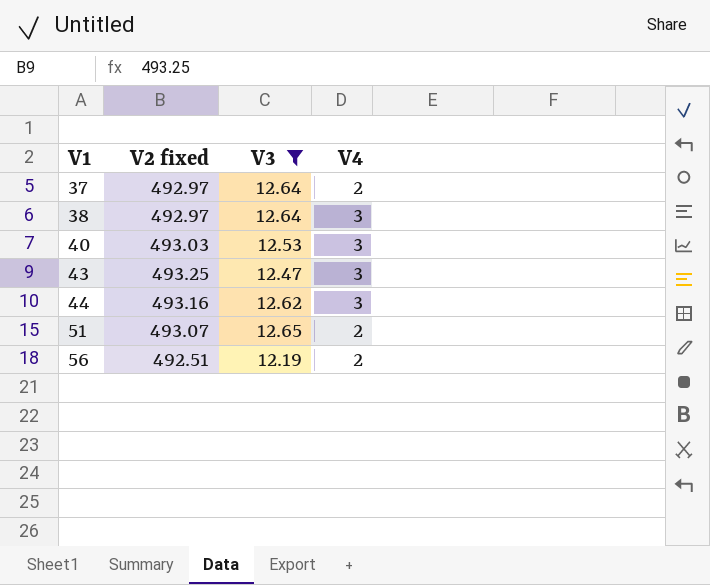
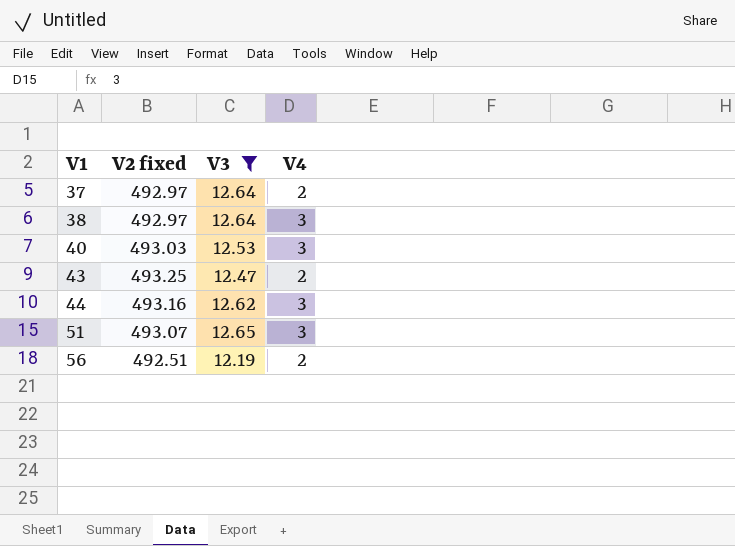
43 | V4: 3 -> 2
51 | V4: 2 -> 3

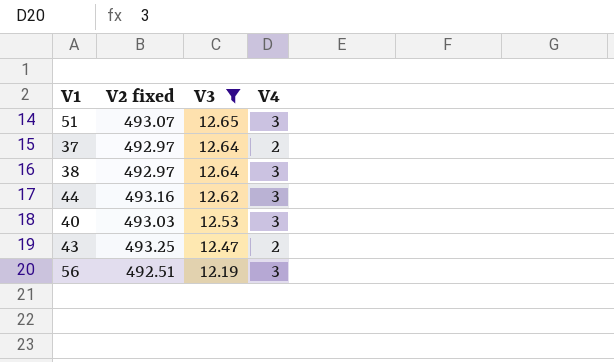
row order: V1 ascending -> V3 descending
56 | V4: 2 -> 3

